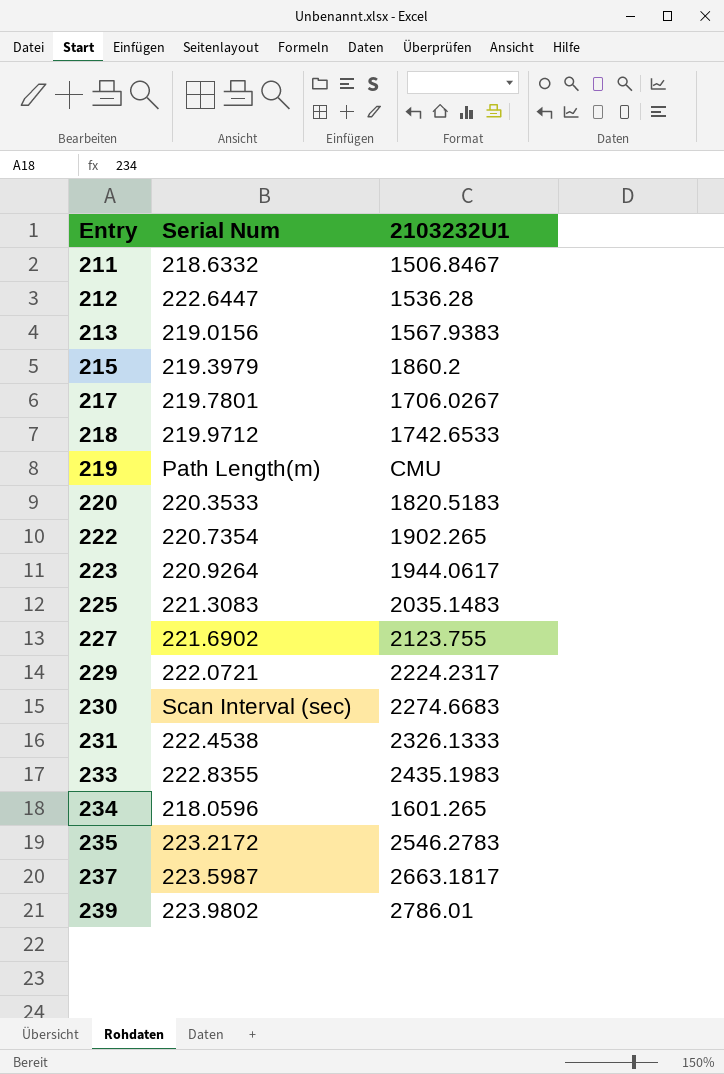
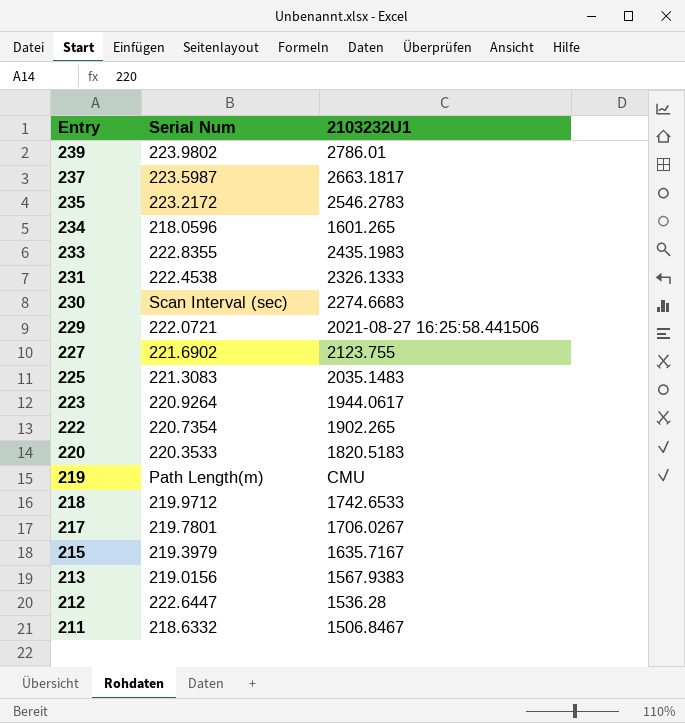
row order: Entry ascending -> Entry descending
229 | 2103232U1: 2224.2317 -> 2021-08-27 16:25:58.441506
215 | 2103232U1: 1860.2 -> 1635.7167

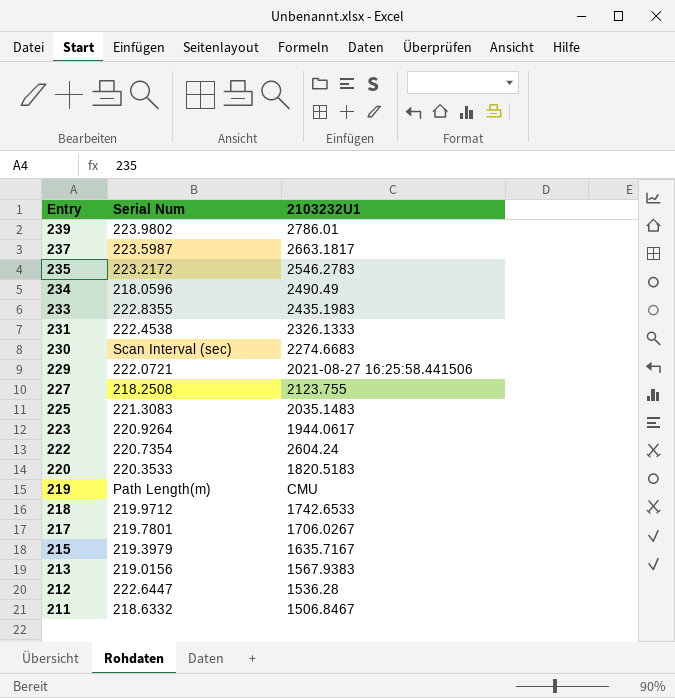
234 | 2103232U1: 1601.265 -> 2490.49
227 | Serial Num: 221.6902 -> 218.2508
222 | 2103232U1: 1902.265 -> 2604.24

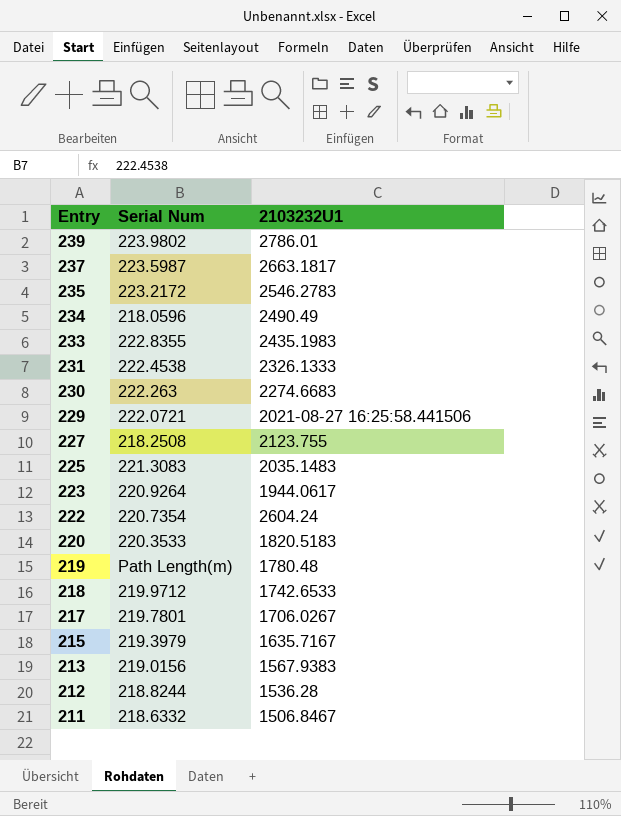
230 | Serial Num: Scan Interval (sec) -> 222.263
219 | 2103232U1: CMU -> 1780.48
212 | Serial Num: 222.6447 -> 218.8244

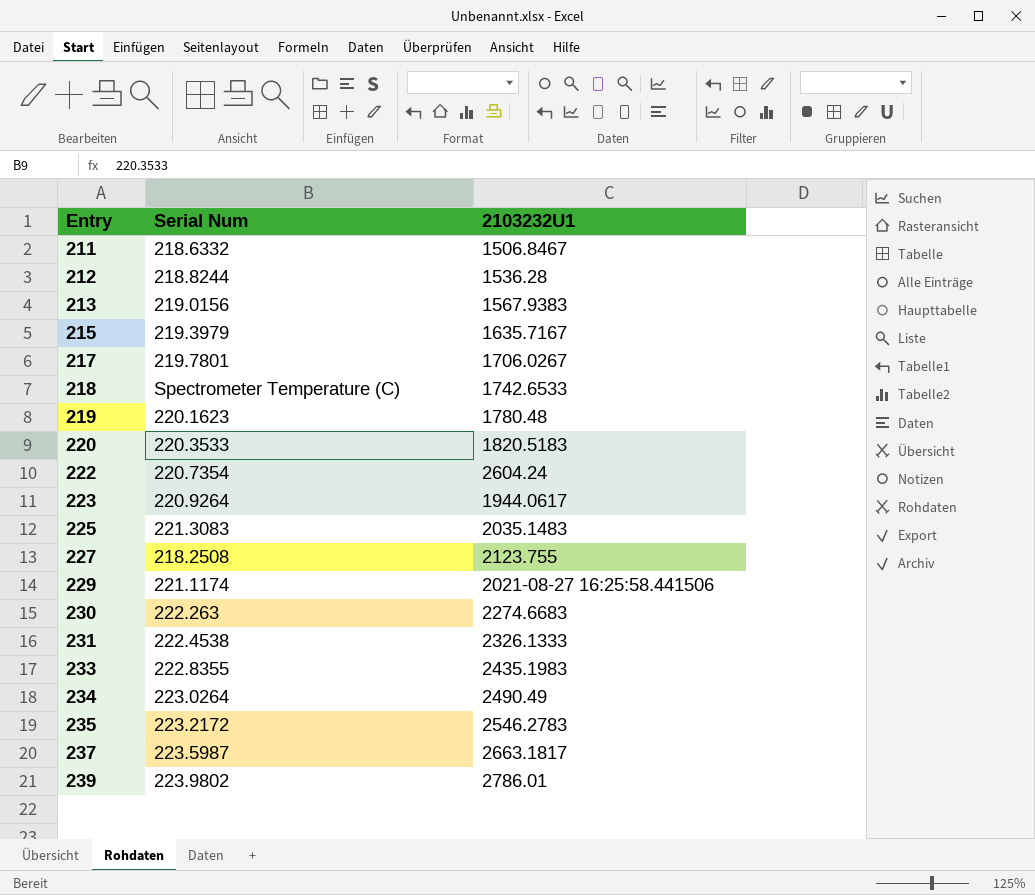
row order: Entry descending -> Entry ascending
218 | Serial Num: 219.9712 -> Spectrometer Temperature (C)
219 | Serial Num: Path Length(m) -> 220.1623
229 | Serial Num: 222.0721 -> 221.1174
234 | Serial Num: 218.0596 -> 223.0264

